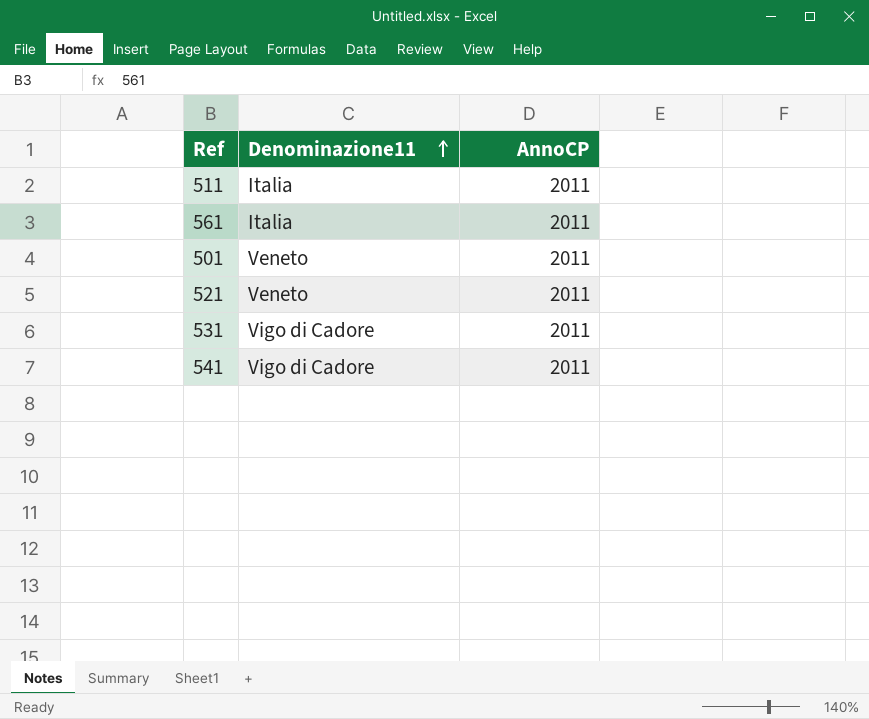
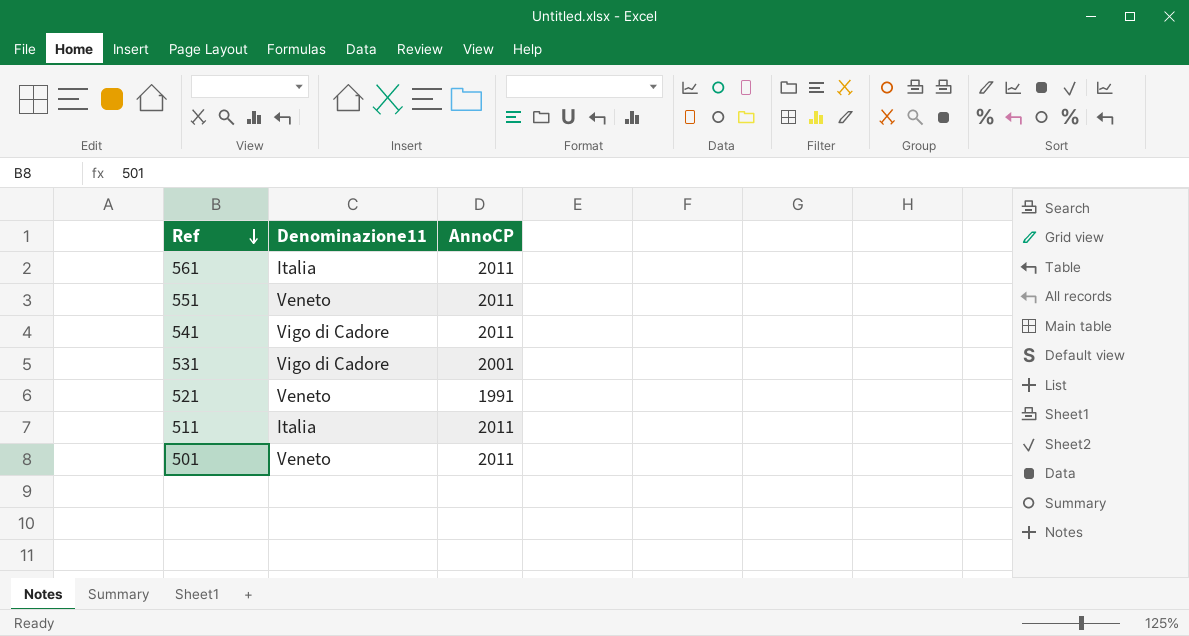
row order: Denominazione11 ascending -> Ref descending
row 551: none -> Veneto | 2011
531 | AnnoCP: 2011 -> 2001
521 | AnnoCP: 2011 -> 1991

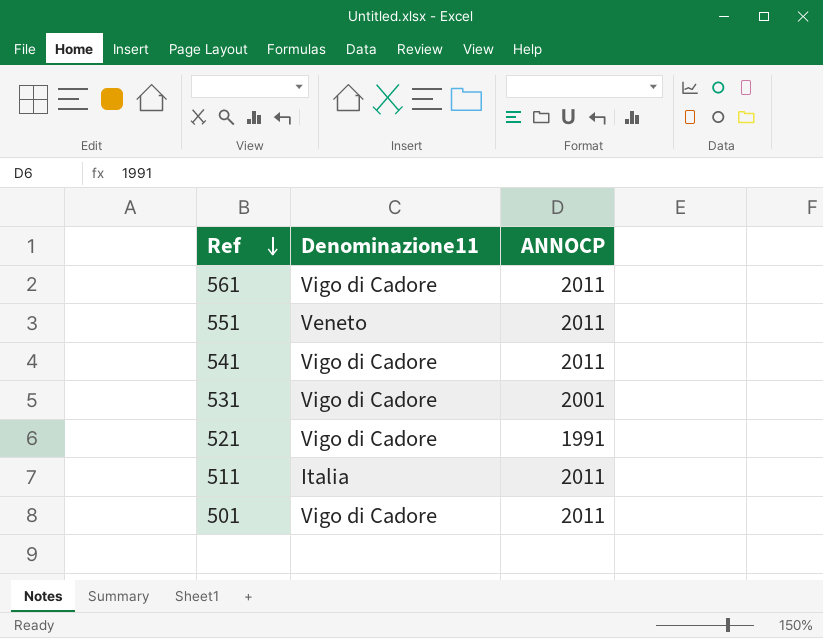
column name: AnnoCP -> ANNOCP
561 | Denominazione11: Italia -> Vigo di Cadore
521 | Denominazione11: Veneto -> Vigo di Cadore
501 | Denominazione11: Veneto -> Vigo di Cadore

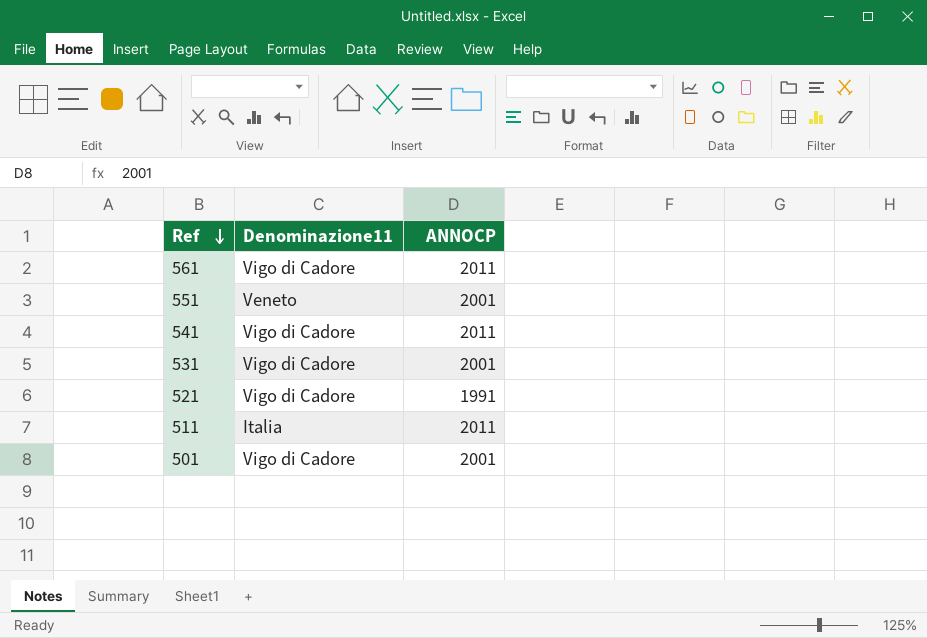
551 | ANNOCP: 2011 -> 2001
501 | ANNOCP: 2011 -> 2001

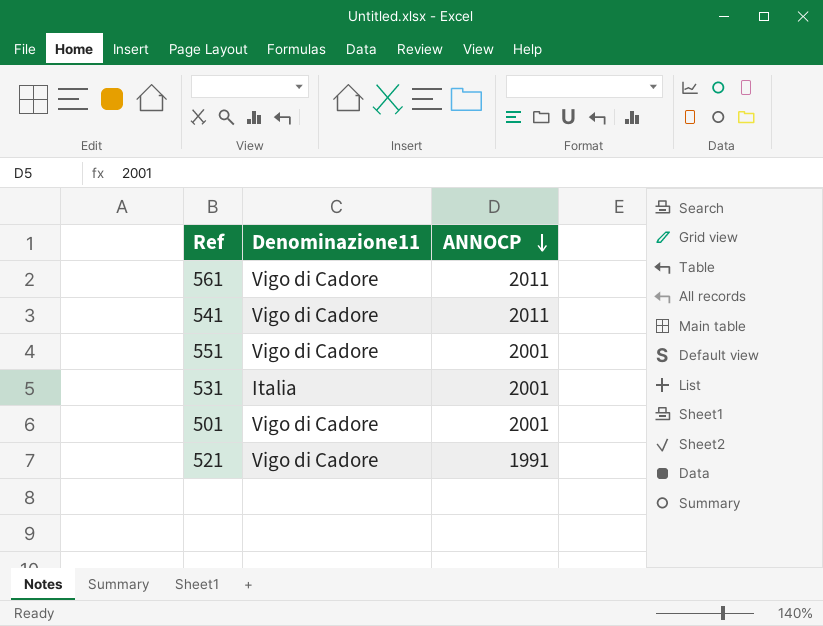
row order: Ref descending -> ANNOCP descending
row 511: Italia | 2011 -> none
551 | Denominazione11: Veneto -> Vigo di Cadore
531 | Denominazione11: Vigo di Cadore -> Italia

